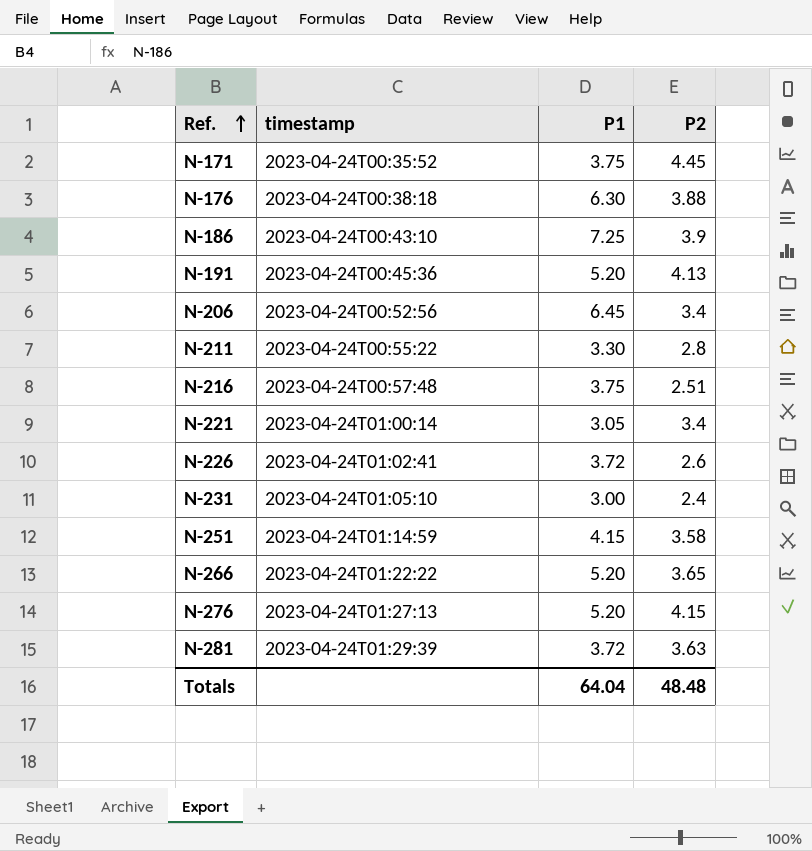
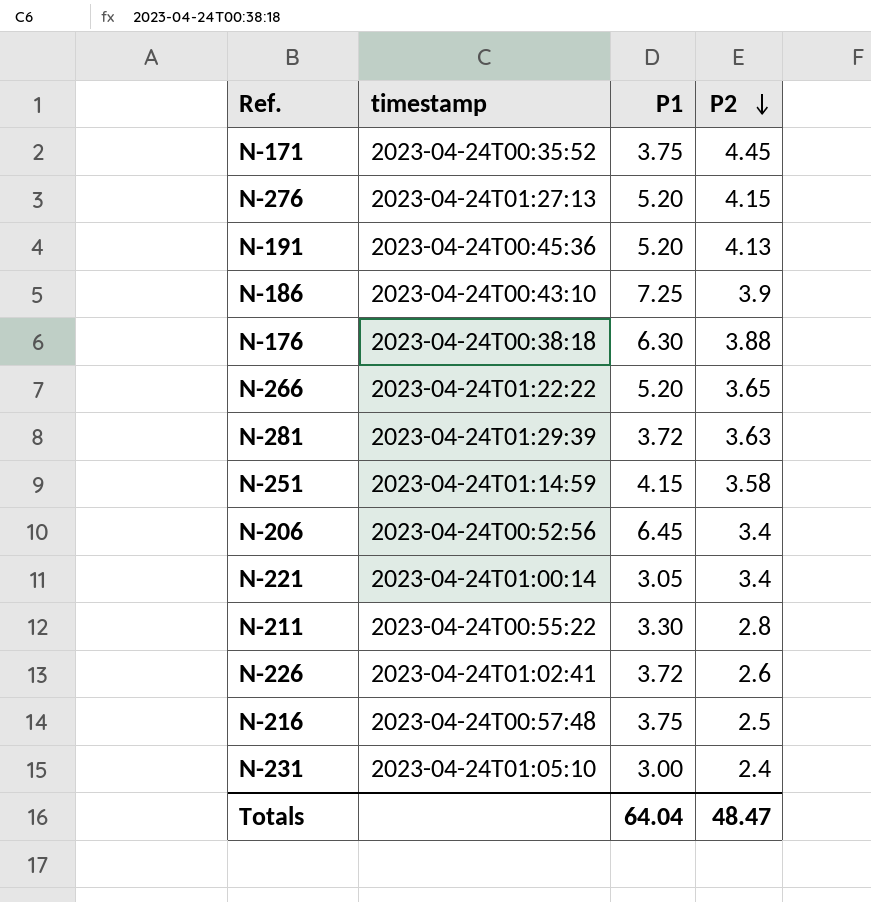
row order: Ref. ascending -> P2 descending
N-216 | P2: 2.51 -> 2.5
Totals | P2: 48.48 -> 48.47

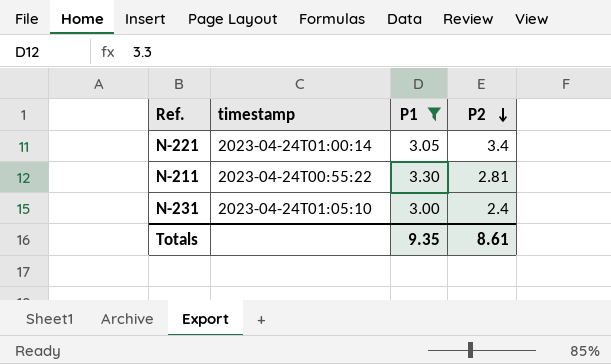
filter: none -> P1 <= 3.30
N-211 | P2: 2.8 -> 2.81
Totals | P1: 64.04 -> 9.35
Totals | P2: 48.47 -> 8.61

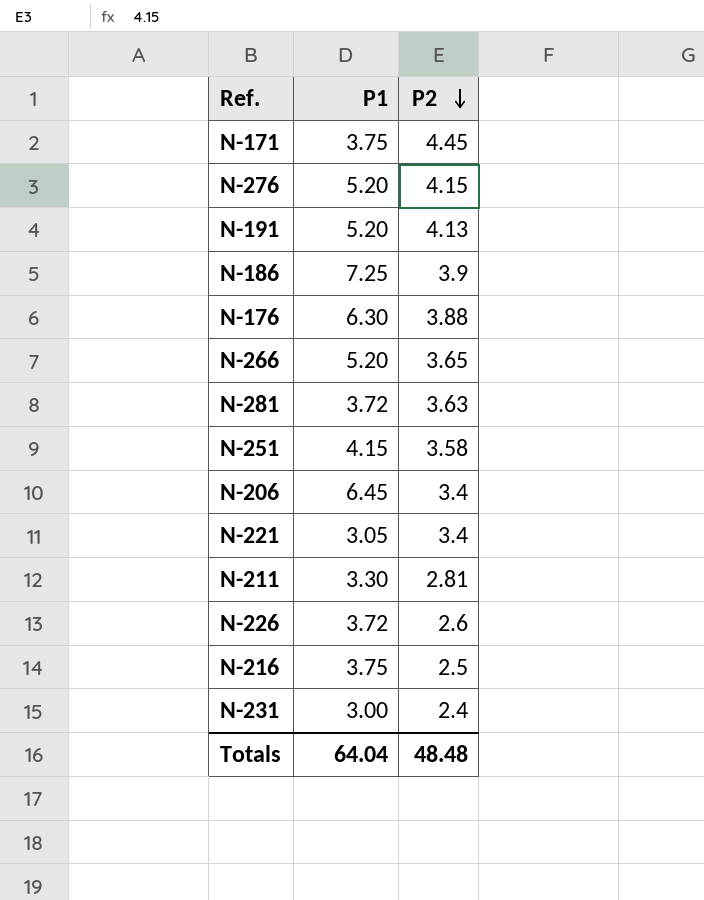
filter: P1 <= 3.30 -> none
column timestamp | position: 2 -> none
Totals | P1: 9.35 -> 64.04
Totals | P2: 8.61 -> 48.48

